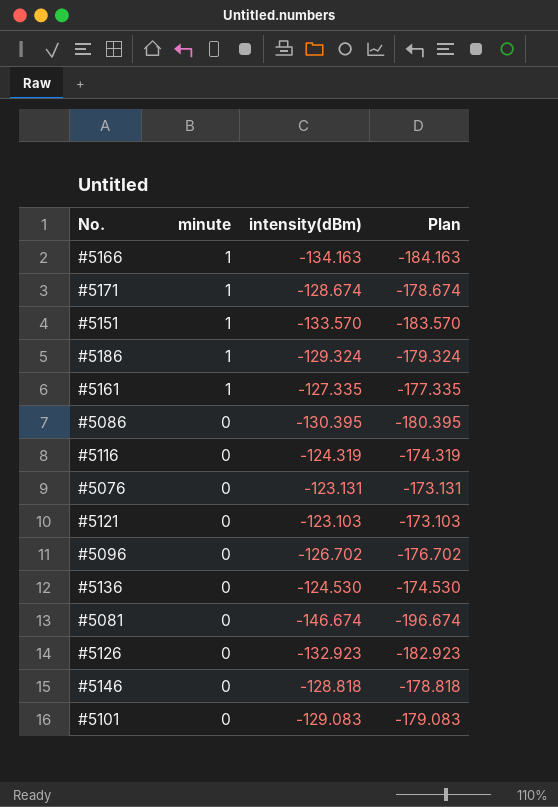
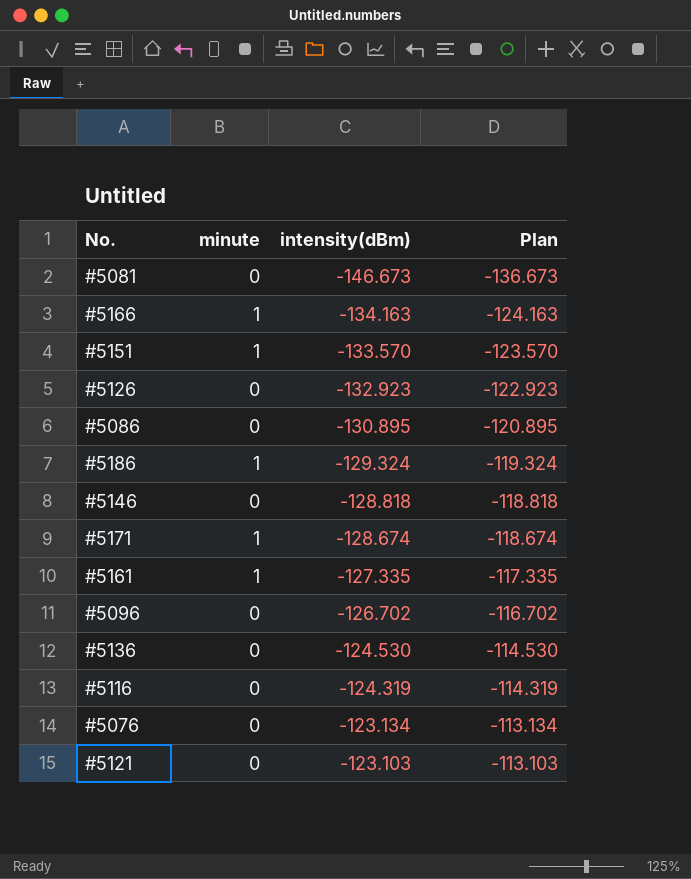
row order: minute descending -> intensity(dBm) ascending
column Plan | formula: [intensity(dBm)] - 50 -> [intensity(dBm)] + 10
row #5101: 0 | -129.083 | -179.083 -> none
#5081 | intensity(dBm): -146.674 -> -146.673
#5086 | intensity(dBm): -130.395 -> -130.895
#5076 | intensity(dBm): -123.131 -> -123.134

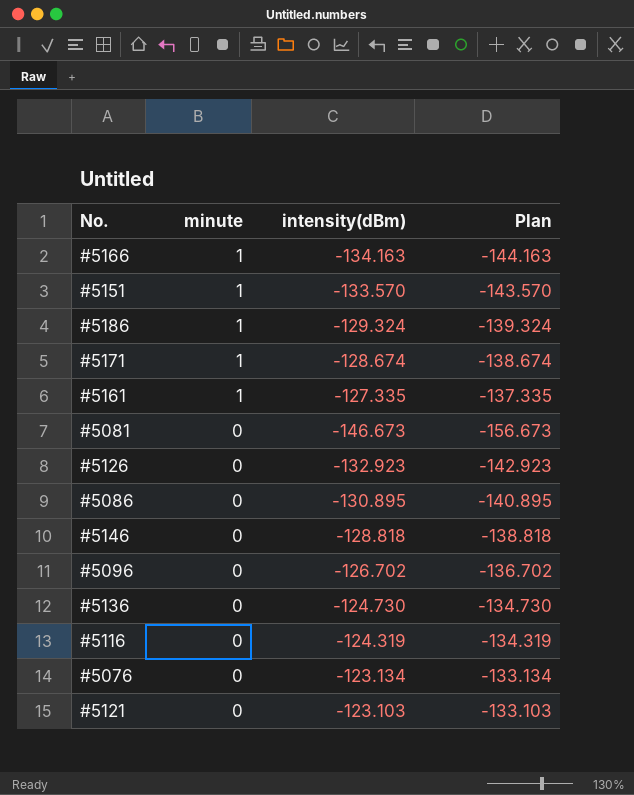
row order: intensity(dBm) ascending -> minute descending
column Plan | formula: [intensity(dBm)] + 10 -> [intensity(dBm)] - 10
#5136 | intensity(dBm): -124.530 -> -124.730

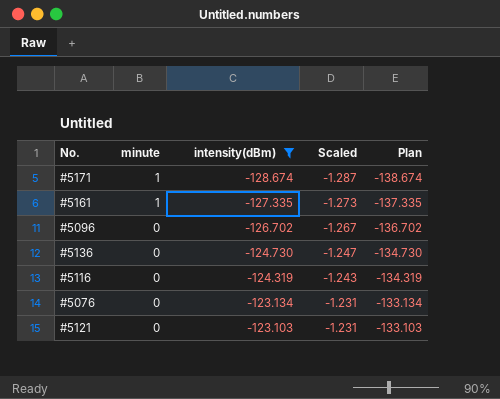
filter: none -> intensity(dBm) >= -128.674
column Scaled | formula: none -> [intensity(dBm)] * 0.01

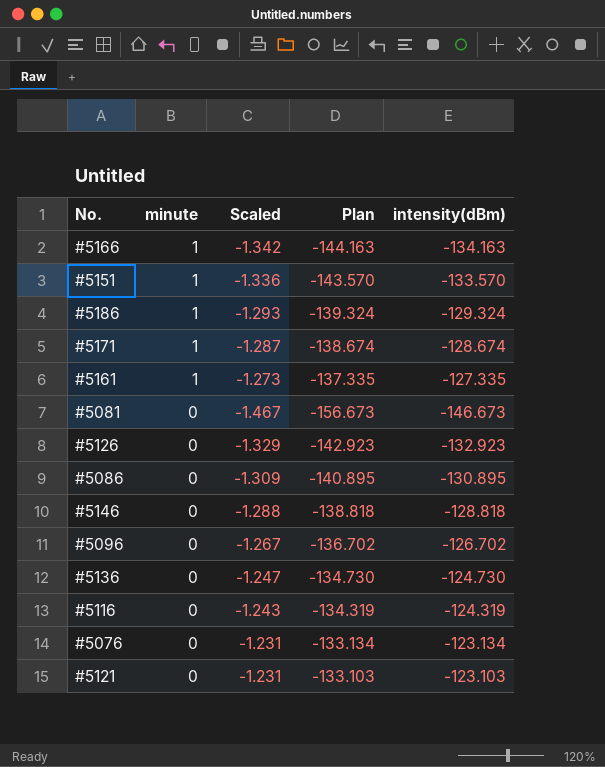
filter: intensity(dBm) >= -128.674 -> none
column intensity(dBm) | position: 3 -> 5

